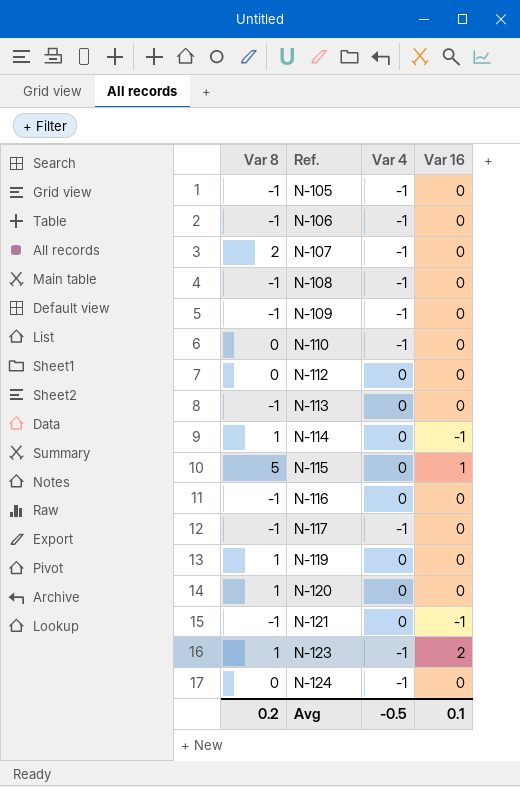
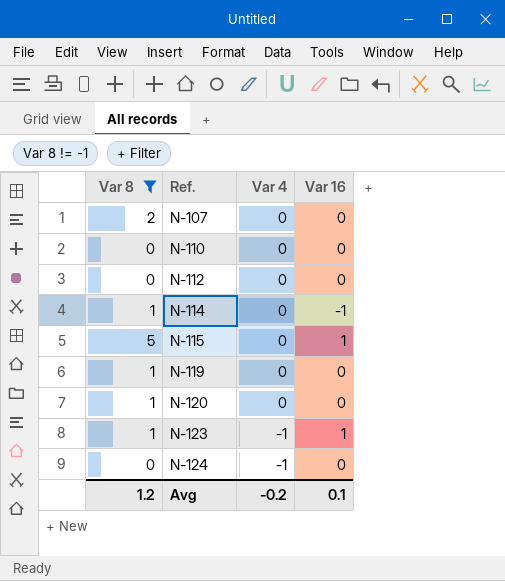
filter: none -> Var 8 != -1
N-107 | Var 4: -1 -> 0
N-110 | Var 4: -1 -> 0
N-123 | Var 16: 2 -> 1
Avg | Var 8: 0.2 -> 1.2
Avg | Var 4: -0.5 -> -0.2

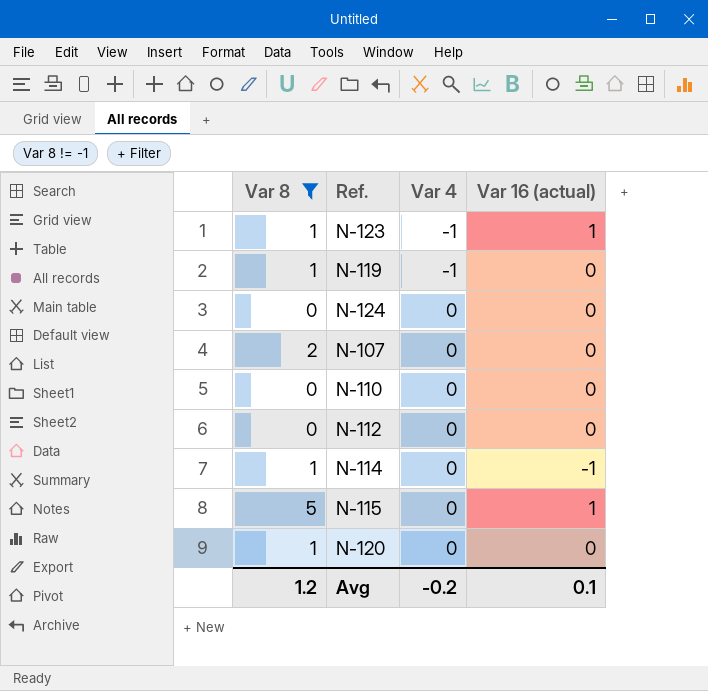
row order: Ref. ascending -> Var 4 ascending
column name: Var 16 -> Var 16 (actual)
N-119 | Var 4: 0 -> -1
N-124 | Var 4: -1 -> 0

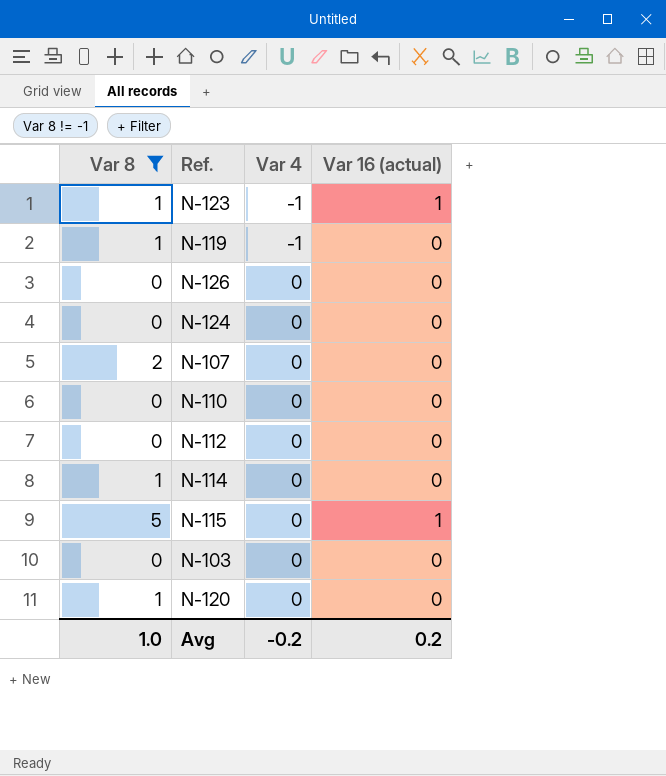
row N-126: none -> 0 | 0 | 0
N-114 | Var 16 (actual): -1 -> 0
row N-103: none -> 0 | 0 | 0
Avg | Var 8: 1.2 -> 1.0
Avg | Var 16 (actual): 0.1 -> 0.2

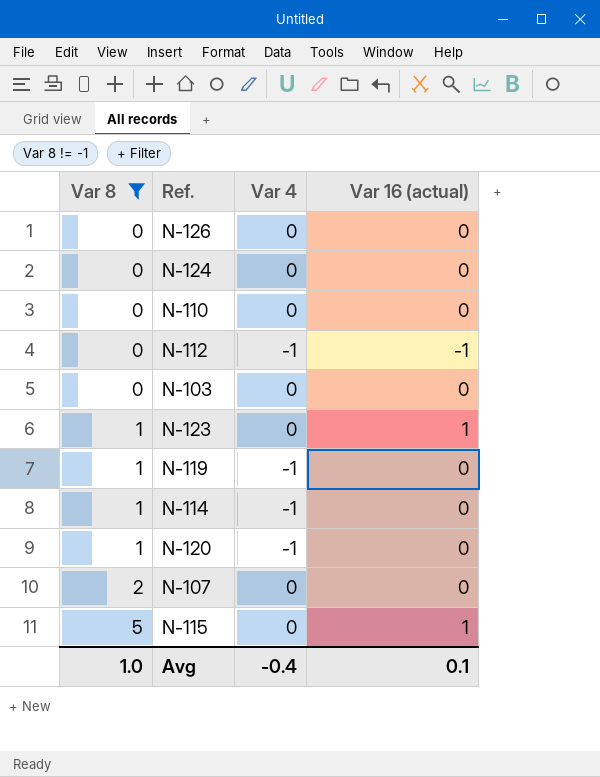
row order: Var 4 ascending -> Var 8 ascending
N-112 | Var 4: 0 -> -1
N-112 | Var 16 (actual): 0 -> -1
N-123 | Var 4: -1 -> 0
N-114 | Var 4: 0 -> -1
N-120 | Var 4: 0 -> -1
Avg | Var 4: -0.2 -> -0.4
Avg | Var 16 (actual): 0.2 -> 0.1

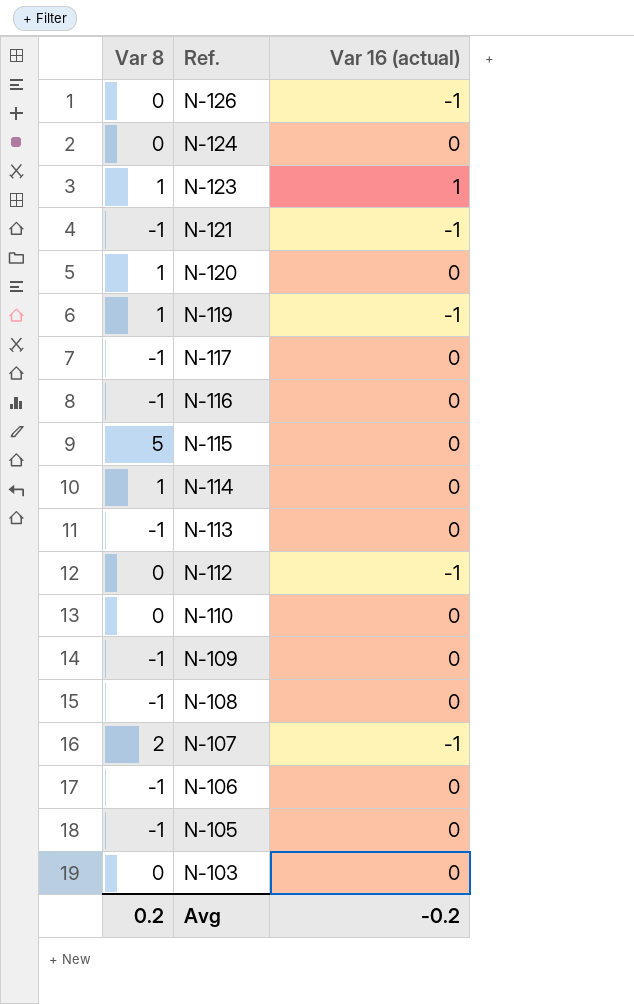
filter: Var 8 != -1 -> none
row order: Var 8 ascending -> Ref. descending
column Var 4 | position: 3 -> none
N-126 | Var 16 (actual): 0 -> -1
N-119 | Var 16 (actual): 0 -> -1
N-115 | Var 16 (actual): 1 -> 0
N-107 | Var 16 (actual): 0 -> -1
Avg | Var 8: 1.0 -> 0.2
Avg | Var 16 (actual): 0.1 -> -0.2

